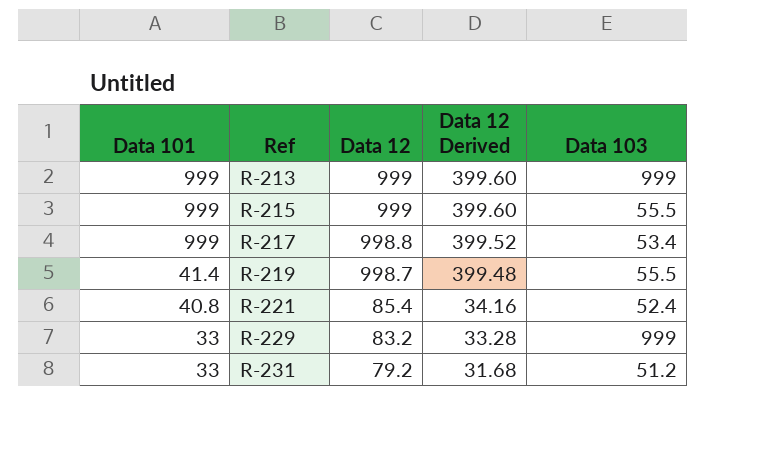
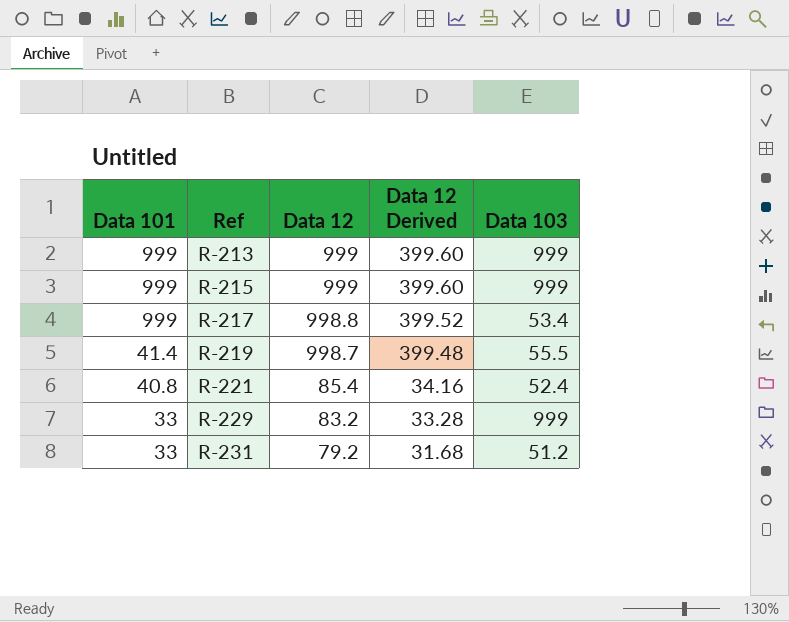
R-215 | Data 103: 55.5 -> 999

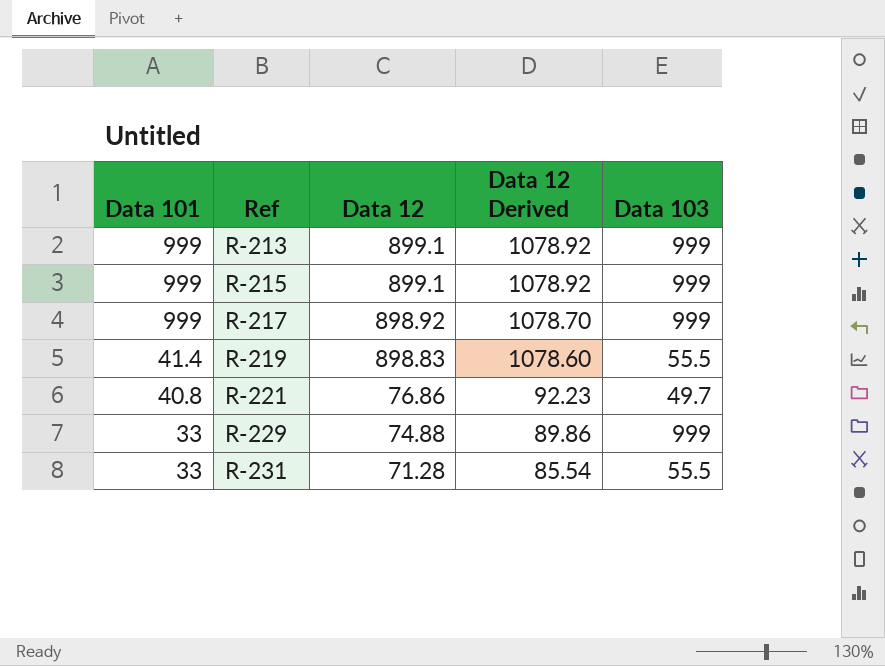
column Data 12 Derived | formula: [Data 12] * 0.4 -> [Data 12] * 1.2
R-213 | Data 12: 999 -> 899.1
R-215 | Data 12: 999 -> 899.1
R-217 | Data 12: 998.8 -> 898.92
R-217 | Data 103: 53.4 -> 999
R-219 | Data 12: 998.7 -> 898.83
R-221 | Data 12: 85.4 -> 76.86
R-221 | Data 103: 52.4 -> 49.7
R-229 | Data 12: 83.2 -> 74.88
R-231 | Data 12: 79.2 -> 71.28
R-231 | Data 103: 51.2 -> 55.5

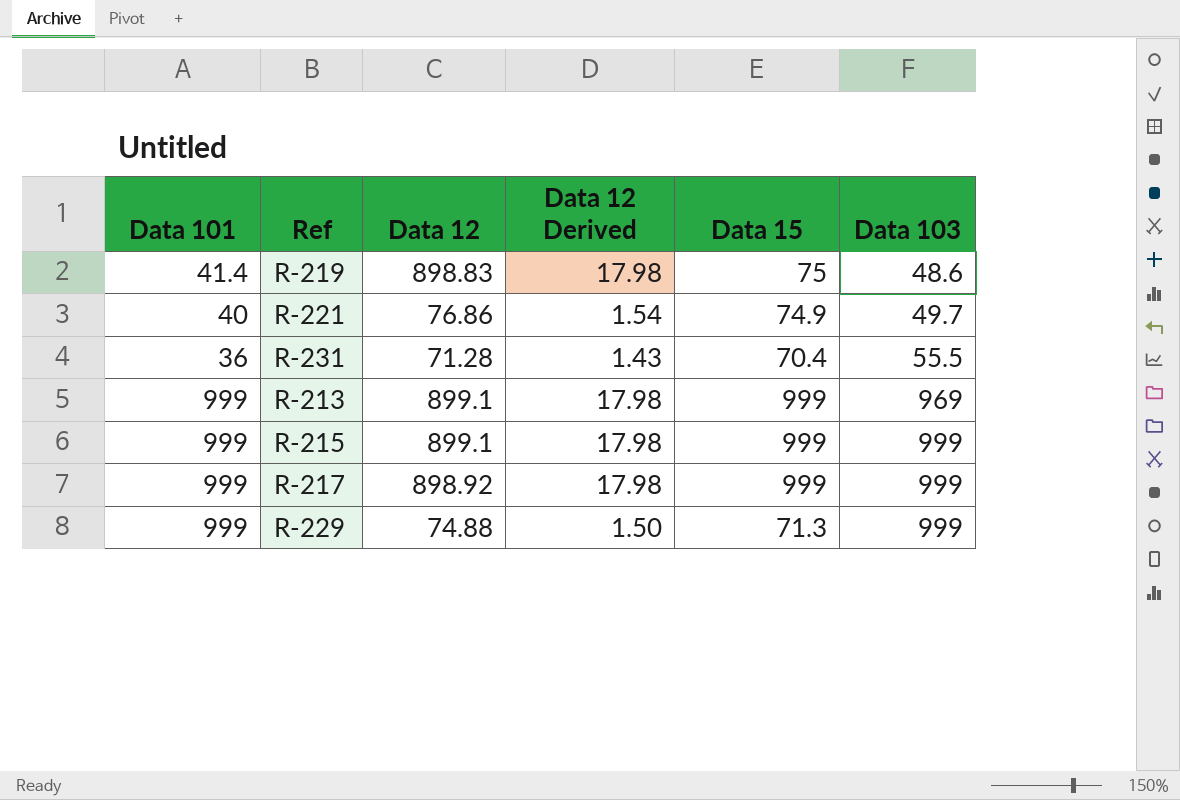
row order: Data 101 descending -> Data 103 ascending
column Data 12 Derived | formula: [Data 12] * 1.2 -> [Data 12] * 0.02
column Data 15 | position: none -> 5
R-219 | Data 103: 55.5 -> 48.6
R-221 | Data 101: 40.8 -> 40
R-231 | Data 101: 33 -> 36
R-213 | Data 103: 999 -> 969
R-229 | Data 101: 33 -> 999

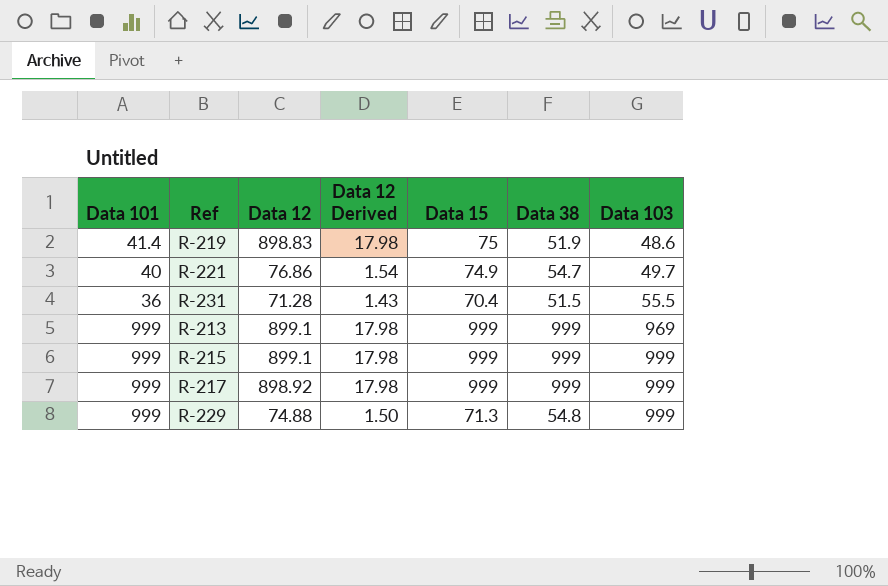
column Data 38 | position: none -> 6

